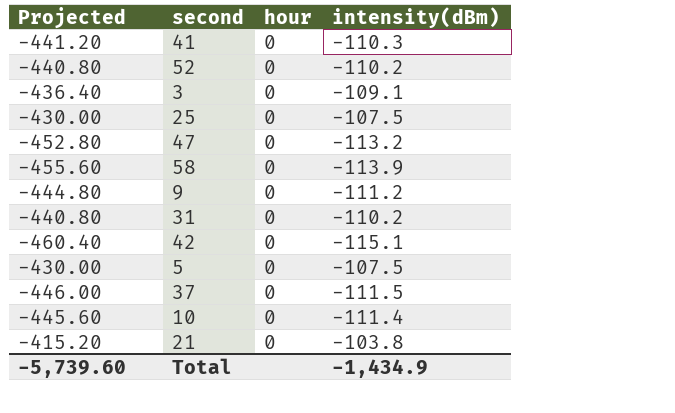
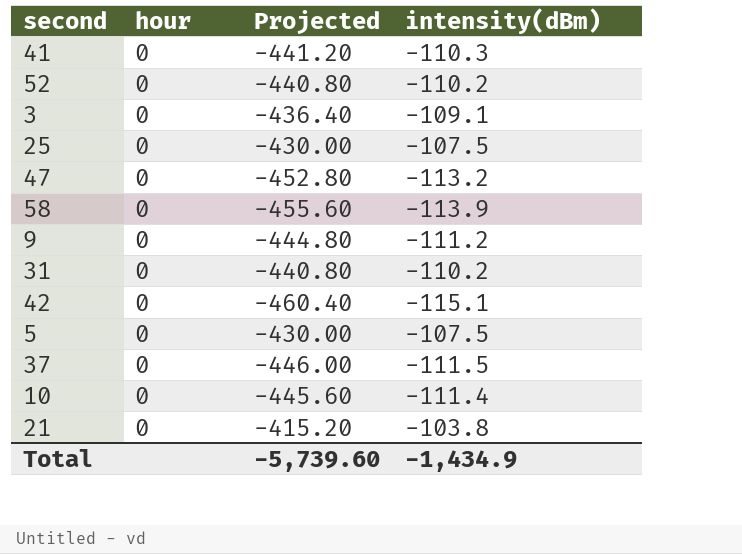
column Projected | position: 1 -> 3

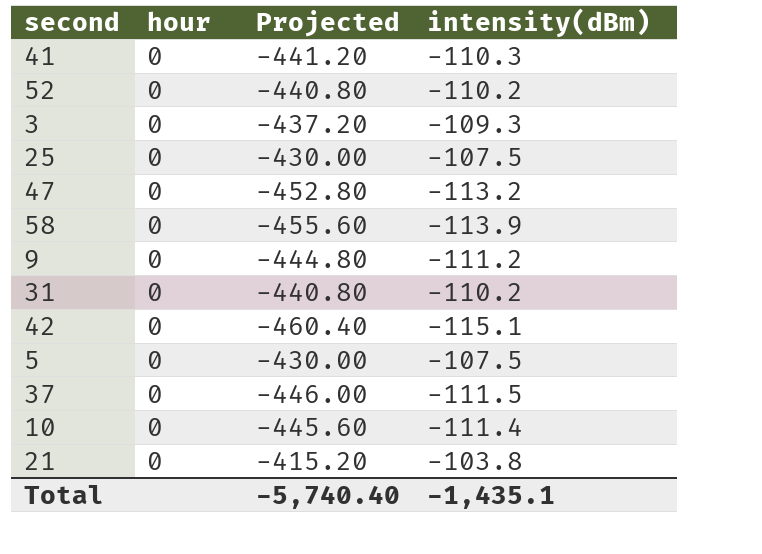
3 | Projected: -436.40 -> -437.20
3 | intensity(dBm): -109.1 -> -109.3
Total | Projected: -5,739.60 -> -5,740.40
Total | intensity(dBm): -1,434.9 -> -1,435.1

